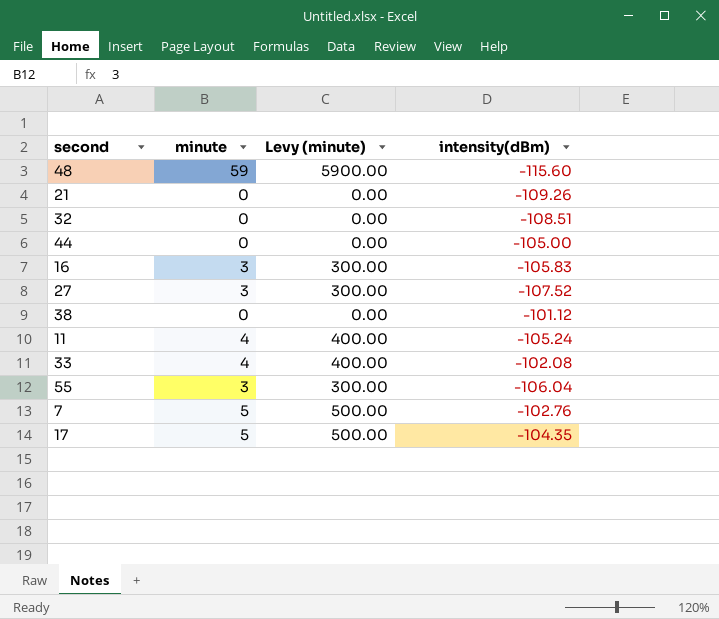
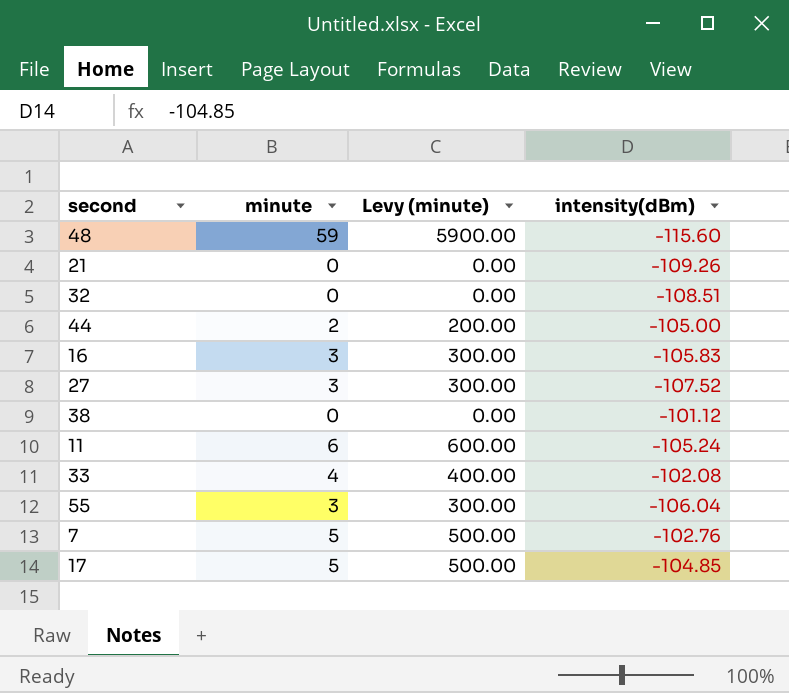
44 | minute: 0 -> 2
44 | Levy (minute): 0.00 -> 200.00
11 | minute: 4 -> 6
11 | Levy (minute): 400.00 -> 600.00
17 | intensity(dBm): -104.35 -> -104.85

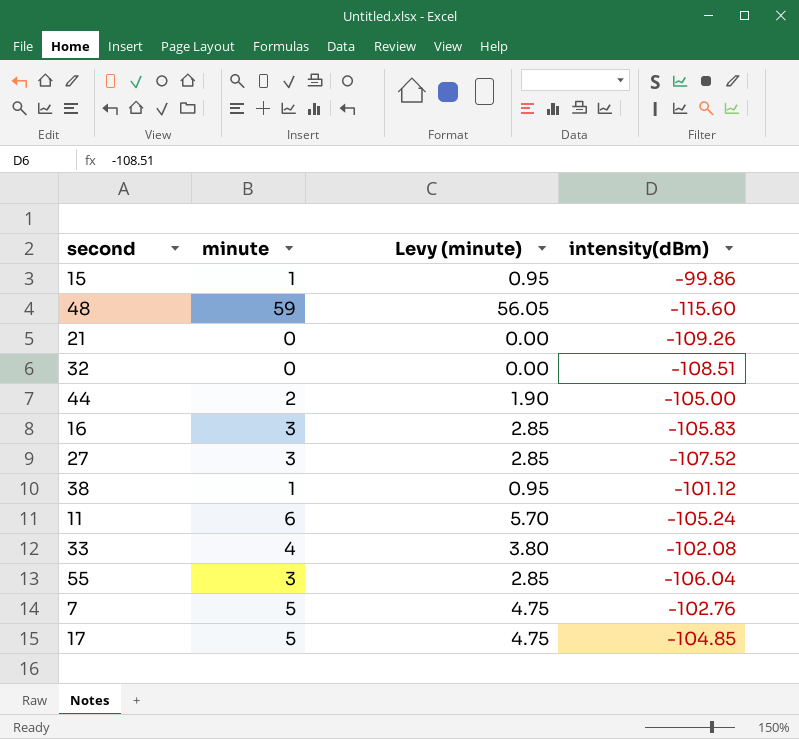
column Levy (minute) | formula: [minute] * 100 -> [minute] * 0.95
row 15: none -> 1 | 0.95 | -99.86
38 | minute: 0 -> 1

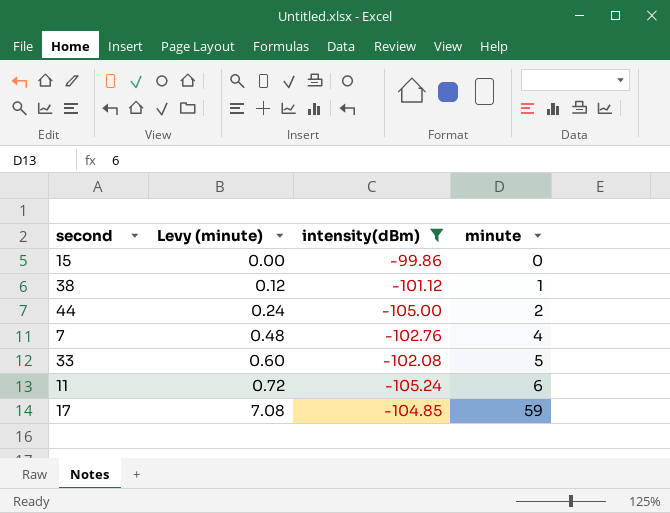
filter: none -> intensity(dBm) >= -105.24
row order: none -> Levy (minute) ascending
column Levy (minute) | formula: [minute] * 0.95 -> [minute] * 0.12
column minute | position: 2 -> 4
15 | minute: 1 -> 0
7 | minute: 5 -> 4
33 | minute: 4 -> 5
17 | minute: 5 -> 59

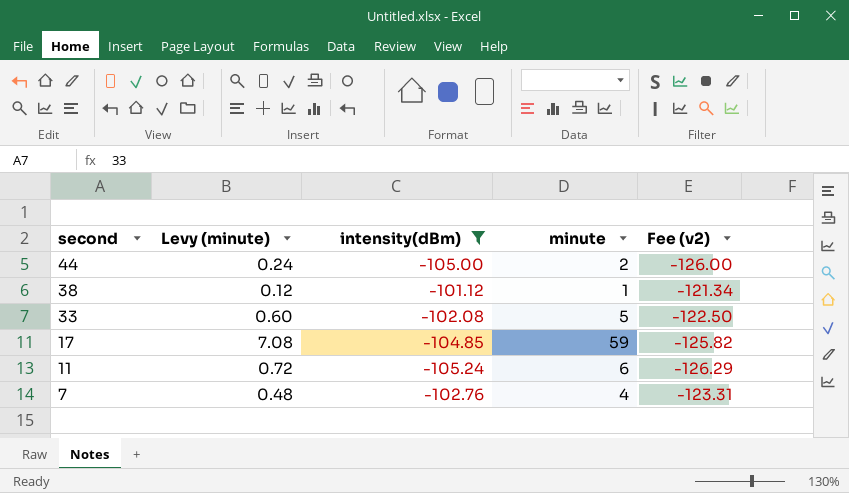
row order: Levy (minute) ascending -> second descending
column Fee (v2) | formula: none -> [intensity(dBm)] * 1.2
row 15: 0.00 | -99.86 | 0 -> none

